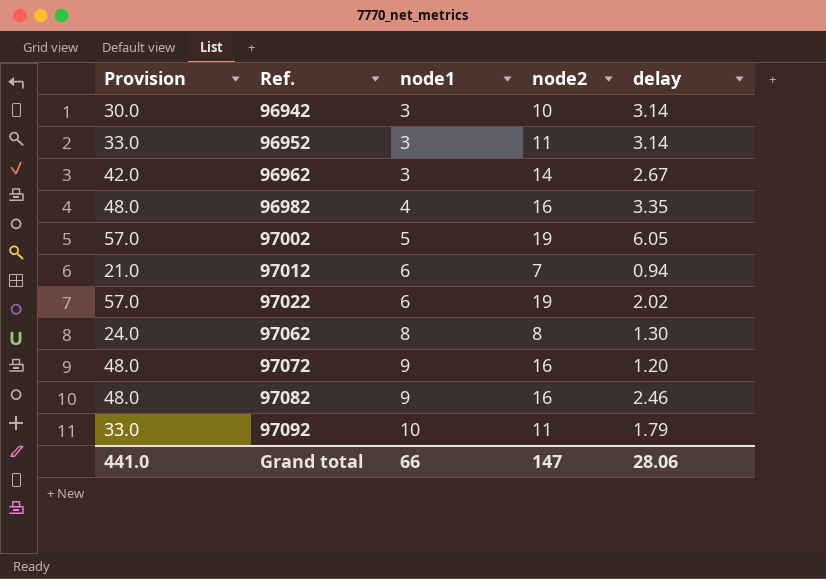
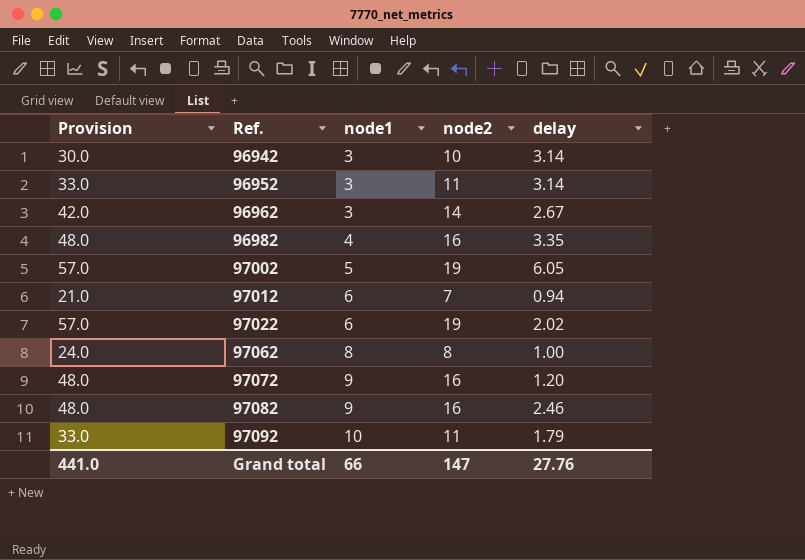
97062 | delay: 1.30 -> 1.00
Grand total | delay: 28.06 -> 27.76

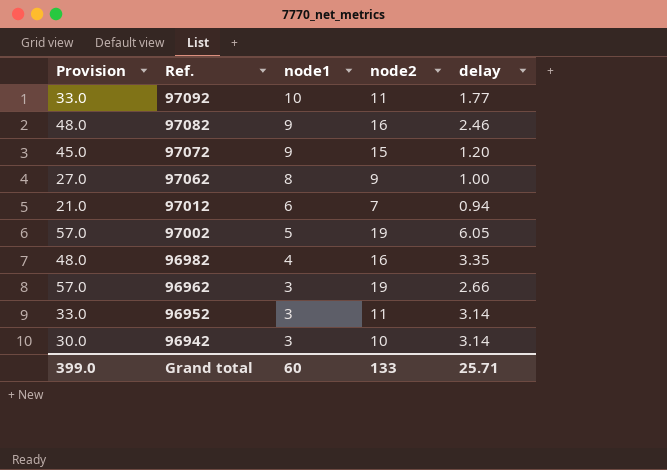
row order: Ref. ascending -> Ref. descending
row 97022: 57.0 | 6 | 19 | 2.02 -> none
97092 | delay: 1.79 -> 1.77
97072 | Provision: 48.0 -> 45.0
97072 | node2: 16 -> 15
97062 | Provision: 24.0 -> 27.0
97062 | node2: 8 -> 9
96962 | Provision: 42.0 -> 57.0
96962 | node2: 14 -> 19
96962 | delay: 2.67 -> 2.66
Grand total | Provision: 441.0 -> 399.0
Grand total | node1: 66 -> 60
Grand total | node2: 147 -> 133
Grand total | delay: 27.76 -> 25.71

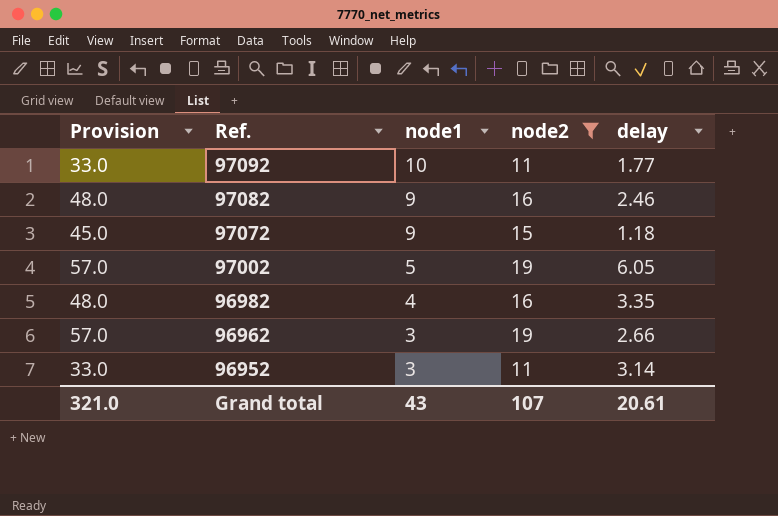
filter: none -> node2 >= 11
97072 | delay: 1.20 -> 1.18
Grand total | Provision: 399.0 -> 321.0
Grand total | node1: 60 -> 43
Grand total | node2: 133 -> 107
Grand total | delay: 25.71 -> 20.61

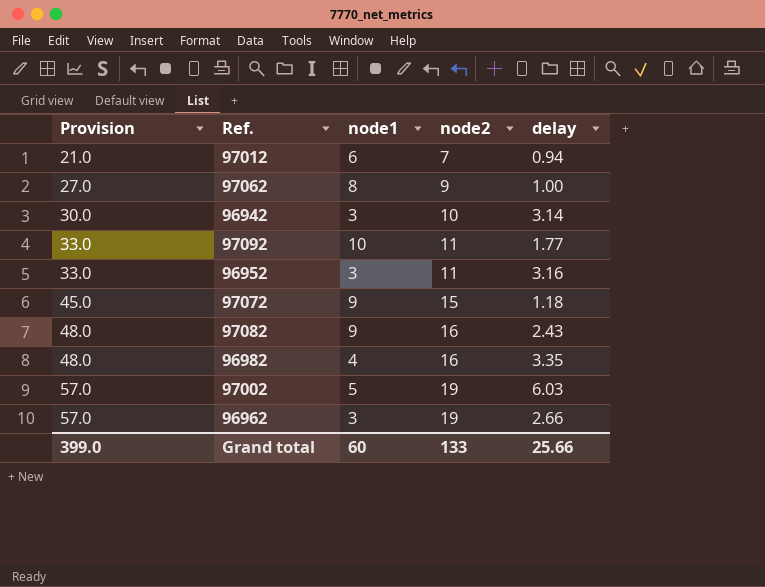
filter: node2 >= 11 -> none
row order: Ref. descending -> Provision ascending
96952 | delay: 3.14 -> 3.16
97082 | delay: 2.46 -> 2.43
97002 | delay: 6.05 -> 6.03
Grand total | Provision: 321.0 -> 399.0
Grand total | node1: 43 -> 60
Grand total | node2: 107 -> 133
Grand total | delay: 20.61 -> 25.66

